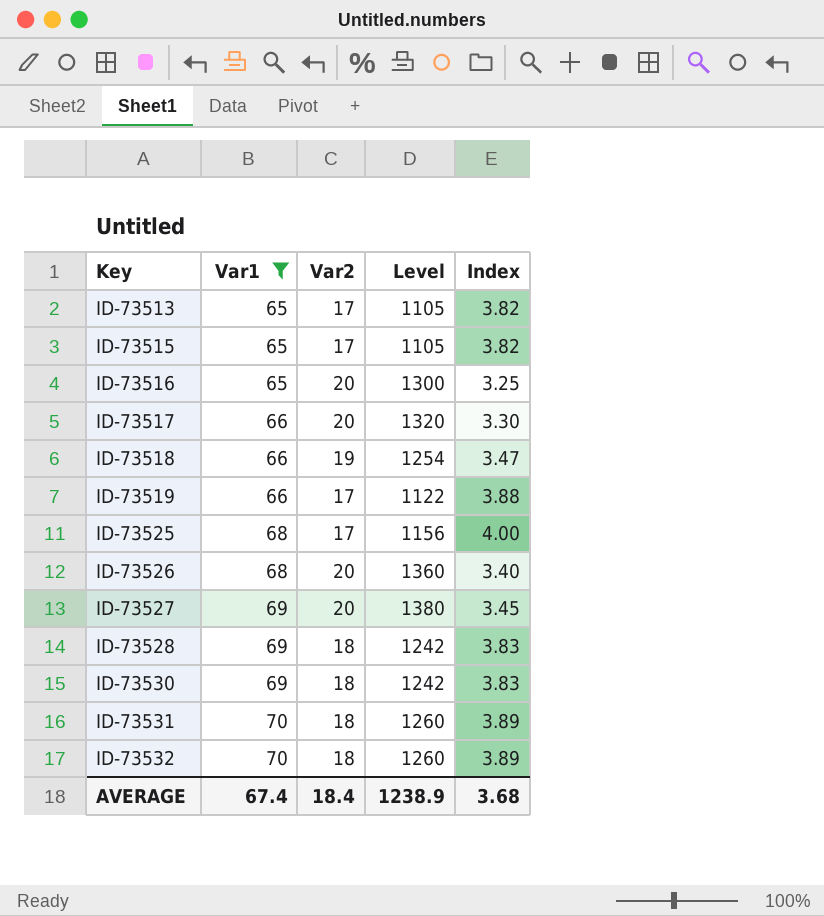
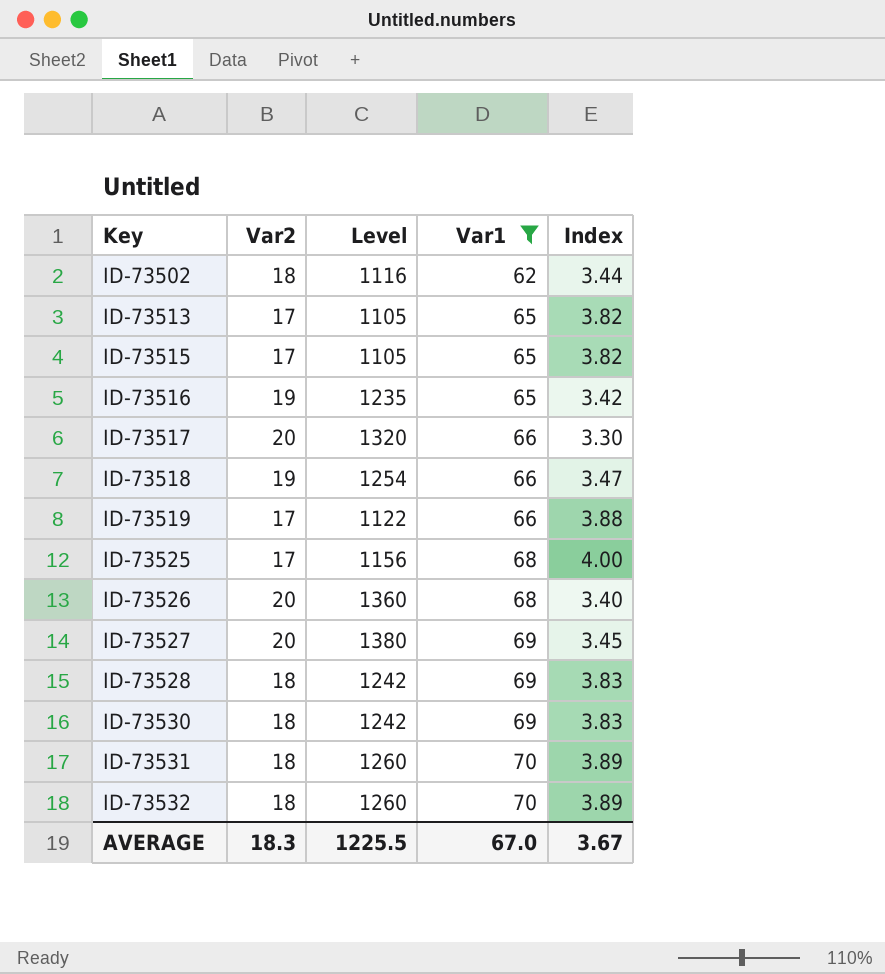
column Var1 | position: 2 -> 4
row ID-73502: none -> 18 | 1116 | 62 | 3.44
ID-73516 | Var2: 20 -> 19
ID-73516 | Level: 1300 -> 1235
ID-73516 | Index: 3.25 -> 3.42
AVERAGE | Var2: 18.4 -> 18.3
AVERAGE | Level: 1238.9 -> 1225.5
AVERAGE | Var1: 67.4 -> 67.0
AVERAGE | Index: 3.68 -> 3.67

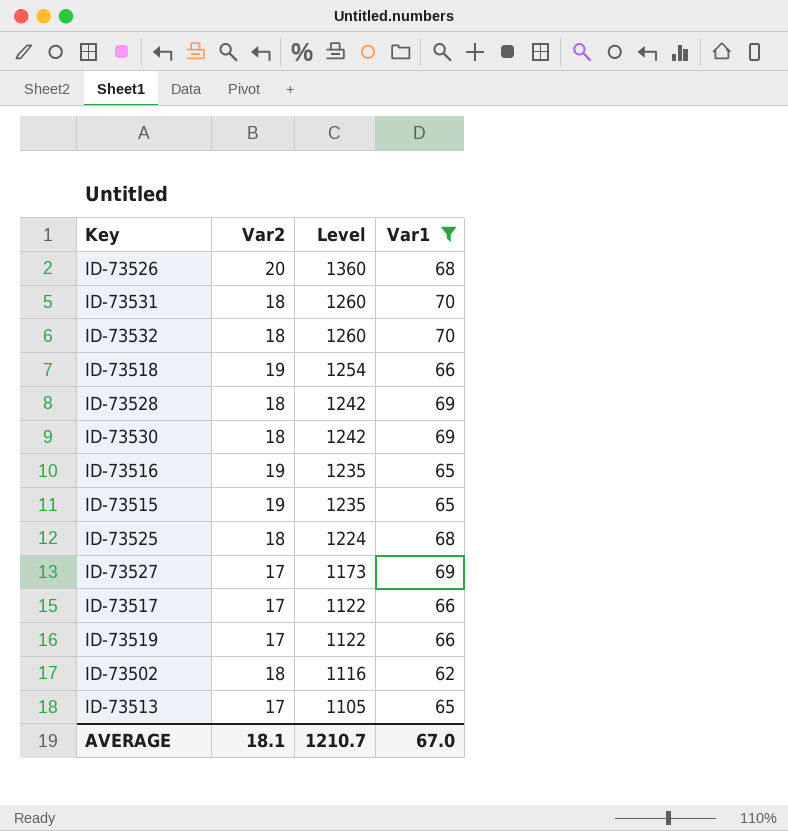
row order: Key ascending -> Level descending
column Index | formula: [Var1] / [Var2] -> none
ID-73515 | Var2: 17 -> 19
ID-73515 | Level: 1105 -> 1235
ID-73525 | Var2: 17 -> 18
ID-73525 | Level: 1156 -> 1224
ID-73527 | Var2: 20 -> 17
ID-73527 | Level: 1380 -> 1173
ID-73517 | Var2: 20 -> 17
ID-73517 | Level: 1320 -> 1122
AVERAGE | Var2: 18.3 -> 18.1
AVERAGE | Level: 1225.5 -> 1210.7

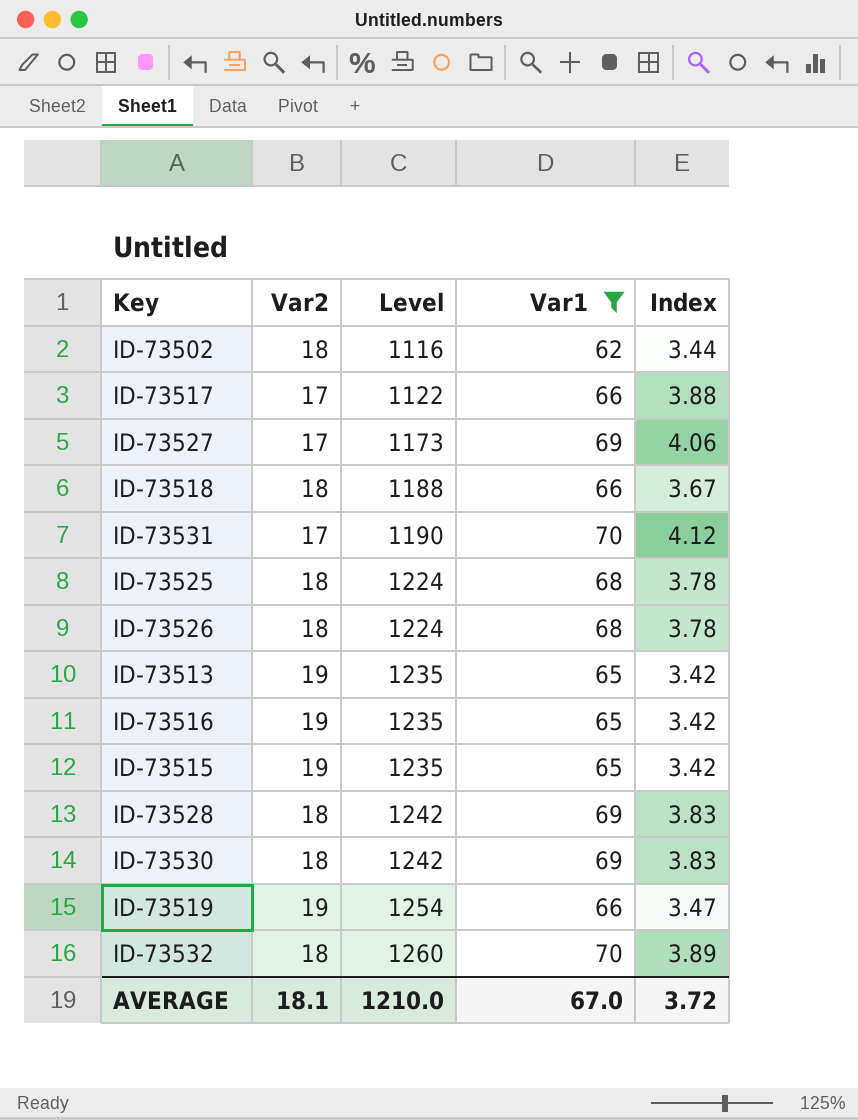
row order: Level descending -> Level ascending
column Index | formula: none -> [Var1] / [Var2]
ID-73518 | Var2: 19 -> 18
ID-73518 | Level: 1254 -> 1188
ID-73531 | Var2: 18 -> 17
ID-73531 | Level: 1260 -> 1190
ID-73526 | Var2: 20 -> 18
ID-73526 | Level: 1360 -> 1224
ID-73513 | Var2: 17 -> 19
ID-73513 | Level: 1105 -> 1235
ID-73519 | Var2: 17 -> 19
ID-73519 | Level: 1122 -> 1254
AVERAGE | Level: 1210.7 -> 1210.0

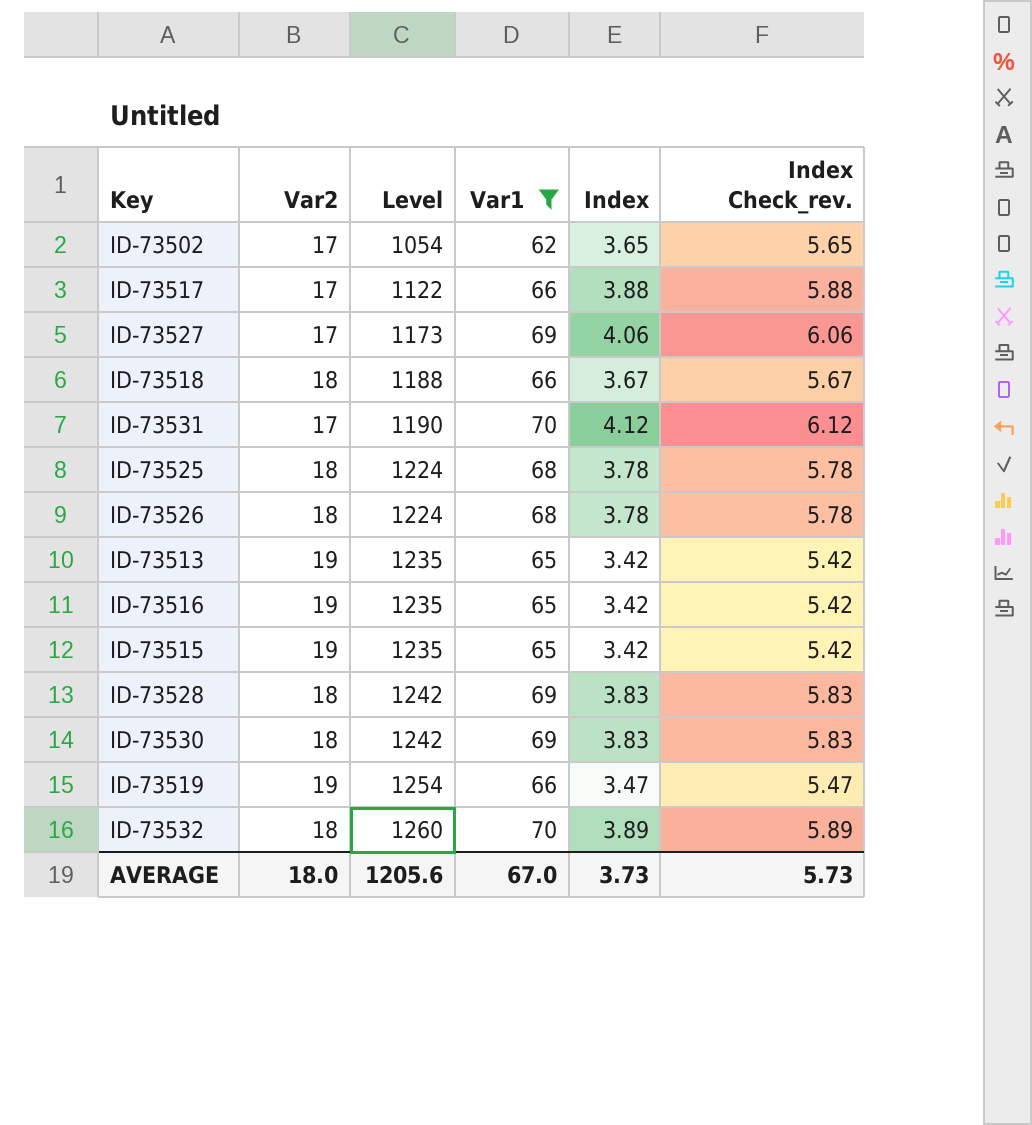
column Index Check_rev. | formula: none -> [Index] + 2
ID-73502 | Var2: 18 -> 17
ID-73502 | Level: 1116 -> 1054
ID-73502 | Index: 3.44 -> 3.65
AVERAGE | Var2: 18.1 -> 18.0
AVERAGE | Level: 1210.0 -> 1205.6
AVERAGE | Index: 3.72 -> 3.73

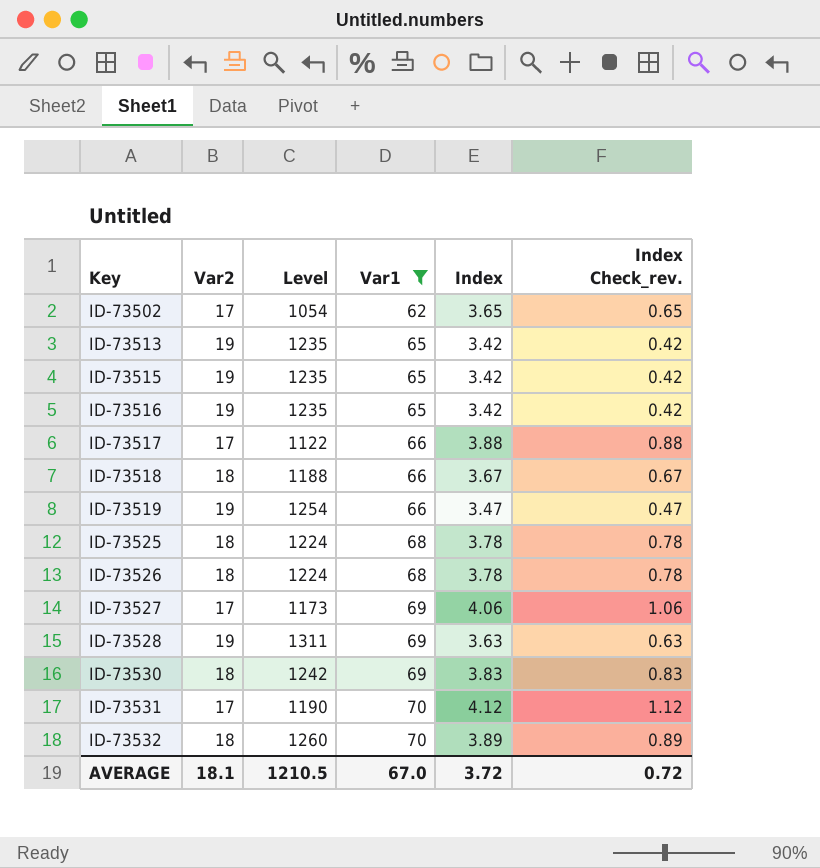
row order: Level ascending -> Key ascending
column Index Check_rev. | formula: [Index] + 2 -> [Index] - 3
ID-73528 | Var2: 18 -> 19
ID-73528 | Level: 1242 -> 1311
ID-73528 | Index: 3.83 -> 3.63
AVERAGE | Var2: 18.0 -> 18.1
AVERAGE | Level: 1205.6 -> 1210.5
AVERAGE | Index: 3.73 -> 3.72
AVERAGE | Index Check_rev.: 5.73 -> 0.72

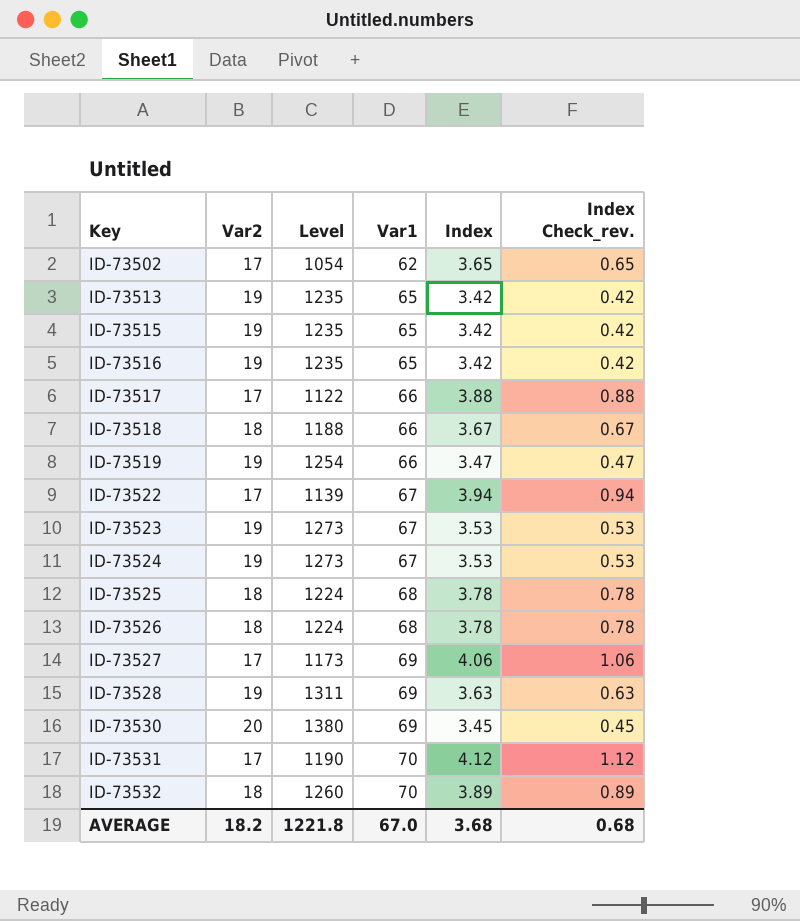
filter: Var1 != 67 -> none
ID-73530 | Var2: 18 -> 20
ID-73530 | Level: 1242 -> 1380
ID-73530 | Index: 3.83 -> 3.45
ID-73530 | Index Check_rev.: 0.83 -> 0.45
AVERAGE | Var2: 18.1 -> 18.2
AVERAGE | Level: 1210.5 -> 1221.8
AVERAGE | Index: 3.72 -> 3.68
AVERAGE | Index Check_rev.: 0.72 -> 0.68

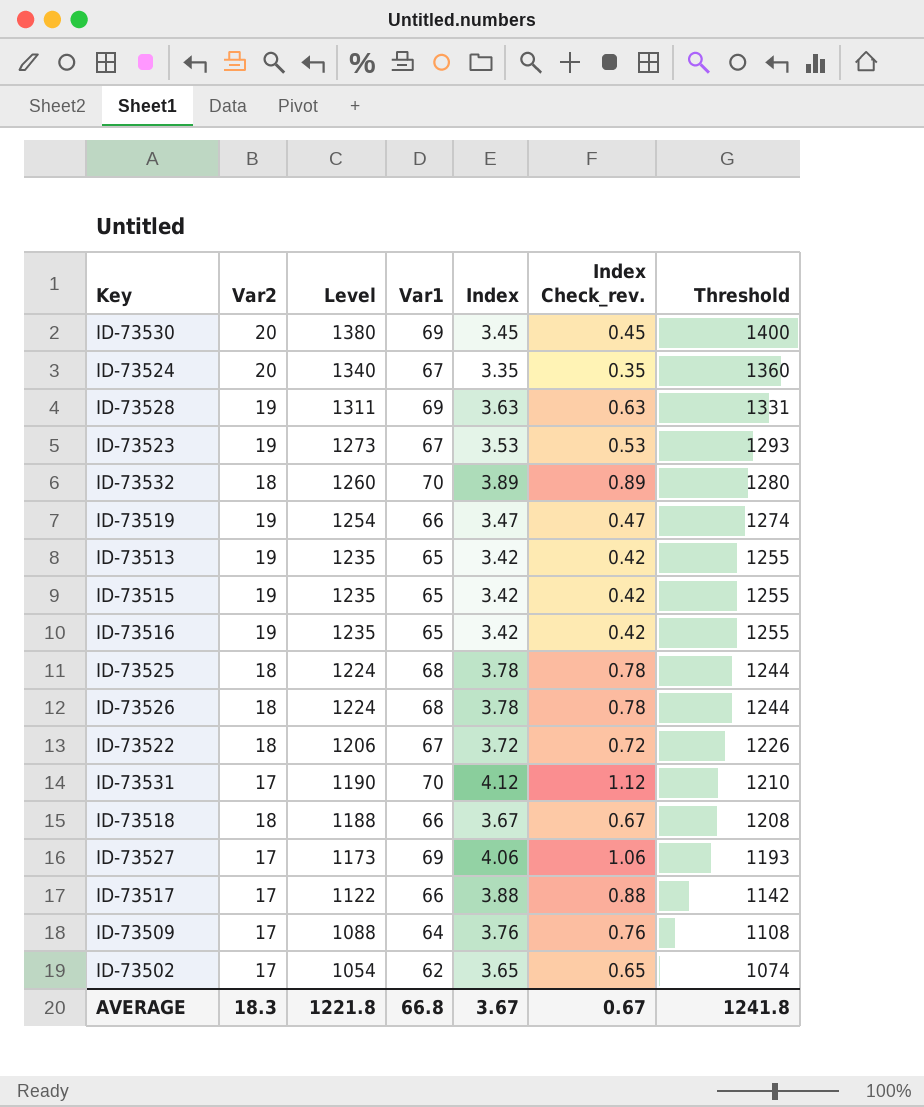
row order: Key ascending -> Level descending
column Threshold | formula: none -> [Level] + 20
ID-73524 | Var2: 19 -> 20
ID-73524 | Level: 1273 -> 1340
ID-73524 | Index: 3.53 -> 3.35
ID-73524 | Index Check_rev.: 0.53 -> 0.35
ID-73522 | Var2: 17 -> 18
ID-73522 | Level: 1139 -> 1206
ID-73522 | Index: 3.94 -> 3.72
ID-73522 | Index Check_rev.: 0.94 -> 0.72
row ID-73509: none -> 17 | 1088 | 64 | 3.76 | 0.76 | 1108
AVERAGE | Var2: 18.2 -> 18.3
AVERAGE | Var1: 67.0 -> 66.8
AVERAGE | Index: 3.68 -> 3.67
AVERAGE | Index Check_rev.: 0.68 -> 0.67

